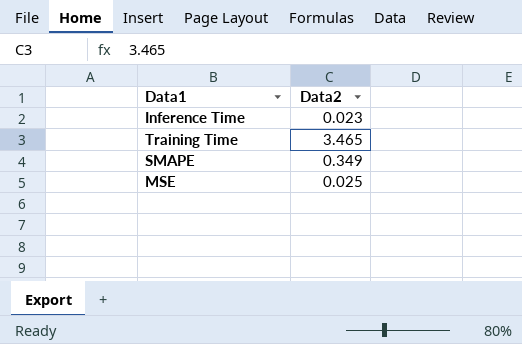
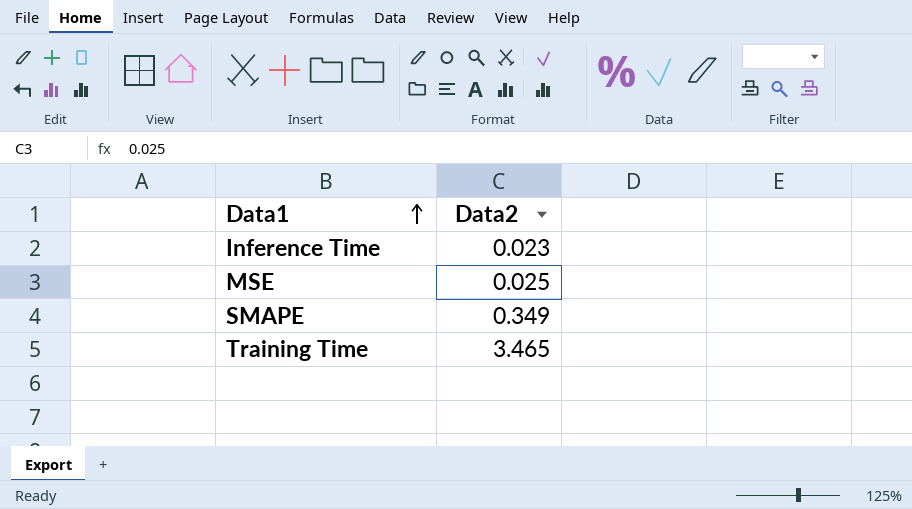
row order: none -> Data1 ascending

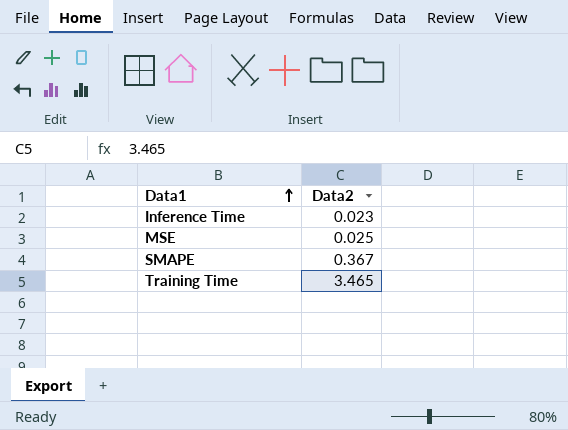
SMAPE | Data2: 0.349 -> 0.367

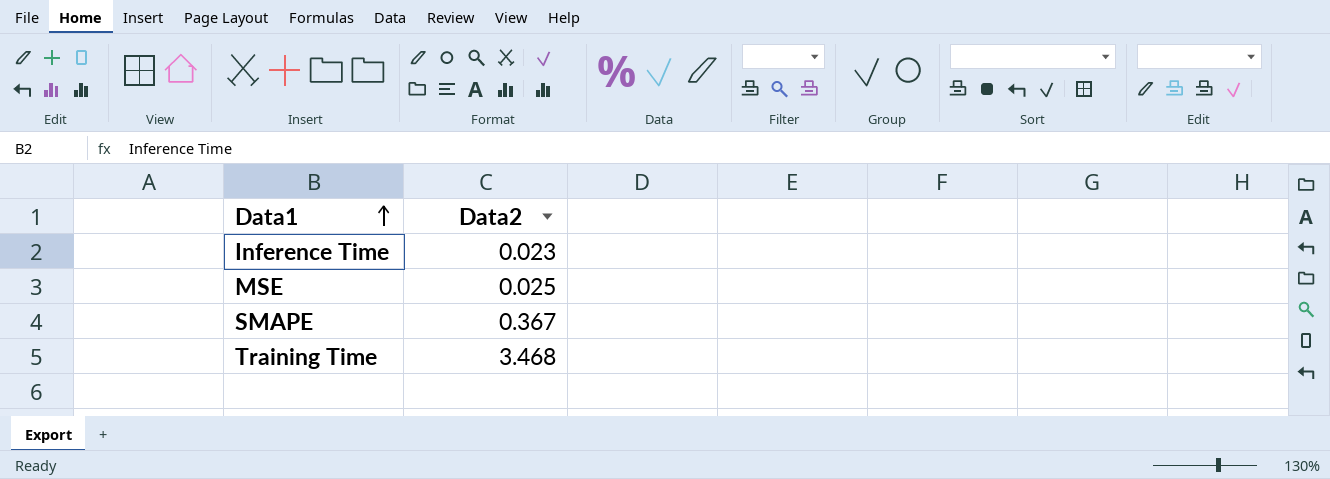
Training Time | Data2: 3.465 -> 3.468

